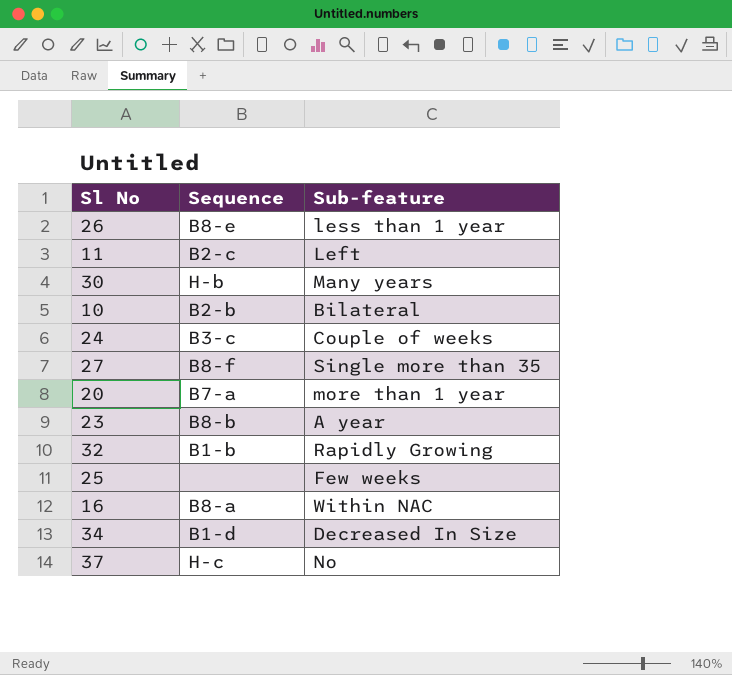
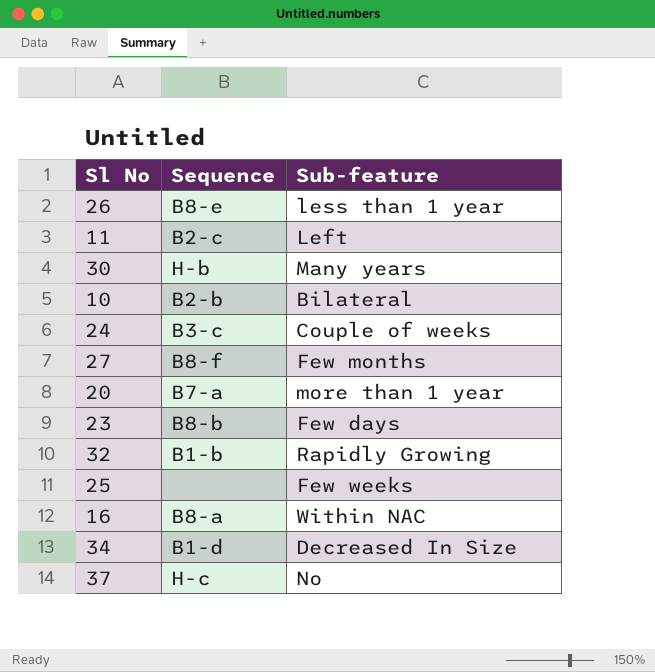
27 | Sub-feature: Single more than 35 -> Few months
23 | Sub-feature: A year -> Few days

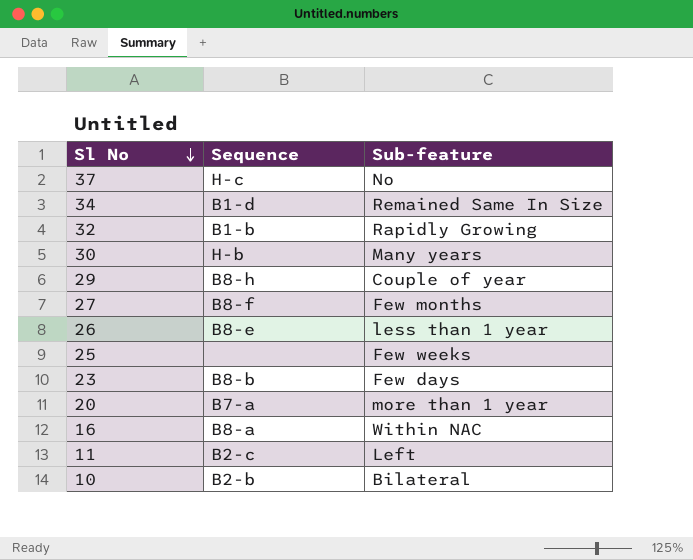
row order: none -> Sl No descending
row 24: B3-c | Couple of weeks -> none
34 | Sub-feature: Decreased In Size -> Remained Same In Size
row 29: none -> B8-h | Couple of year

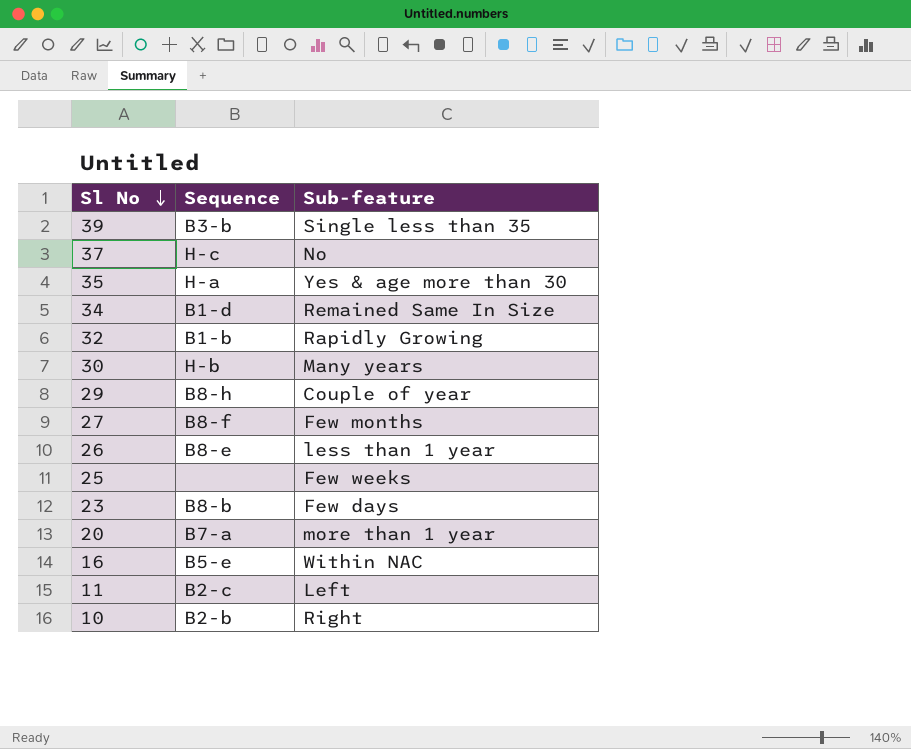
row 39: none -> B3-b | Single less than 35
row 35: none -> H-a | Yes & age more than 30
16 | Sequence: B8-a -> B5-e
10 | Sub-feature: Bilateral -> Right

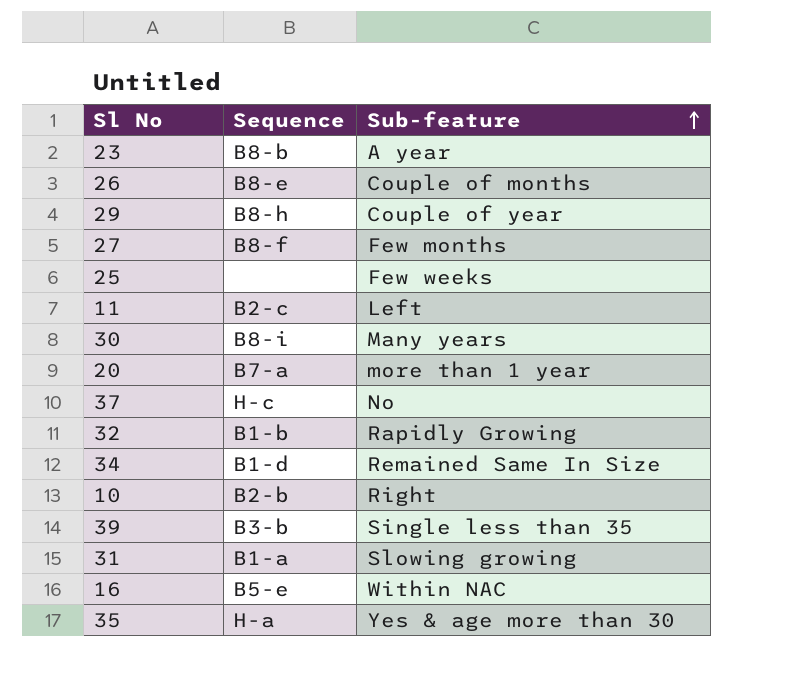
row order: Sl No descending -> Sub-feature ascending
23 | Sub-feature: Few days -> A year
26 | Sub-feature: less than 1 year -> Couple of months
30 | Sequence: H-b -> B8-i
row 31: none -> B1-a | Slowing growing

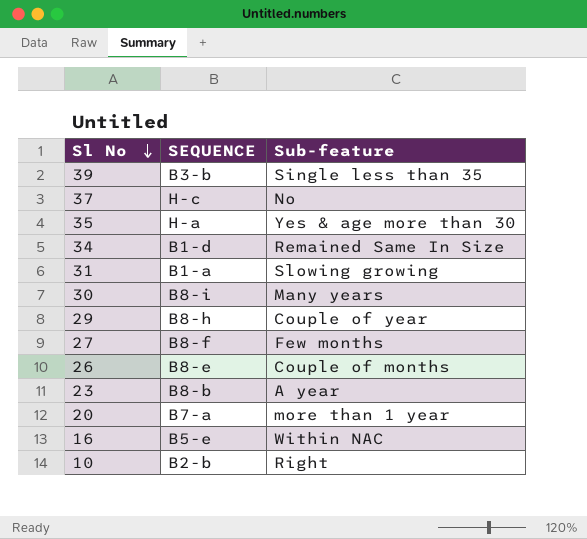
row order: Sub-feature ascending -> Sl No descending
column name: Sequence -> SEQUENCE
row 25: none | Few weeks -> none
row 11: B2-c | Left -> none
row 32: B1-b | Rapidly Growing -> none

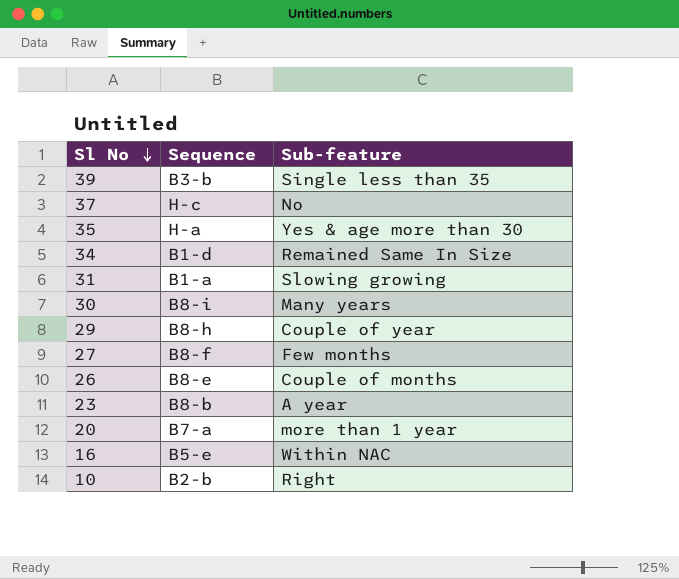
column name: SEQUENCE -> Sequence

